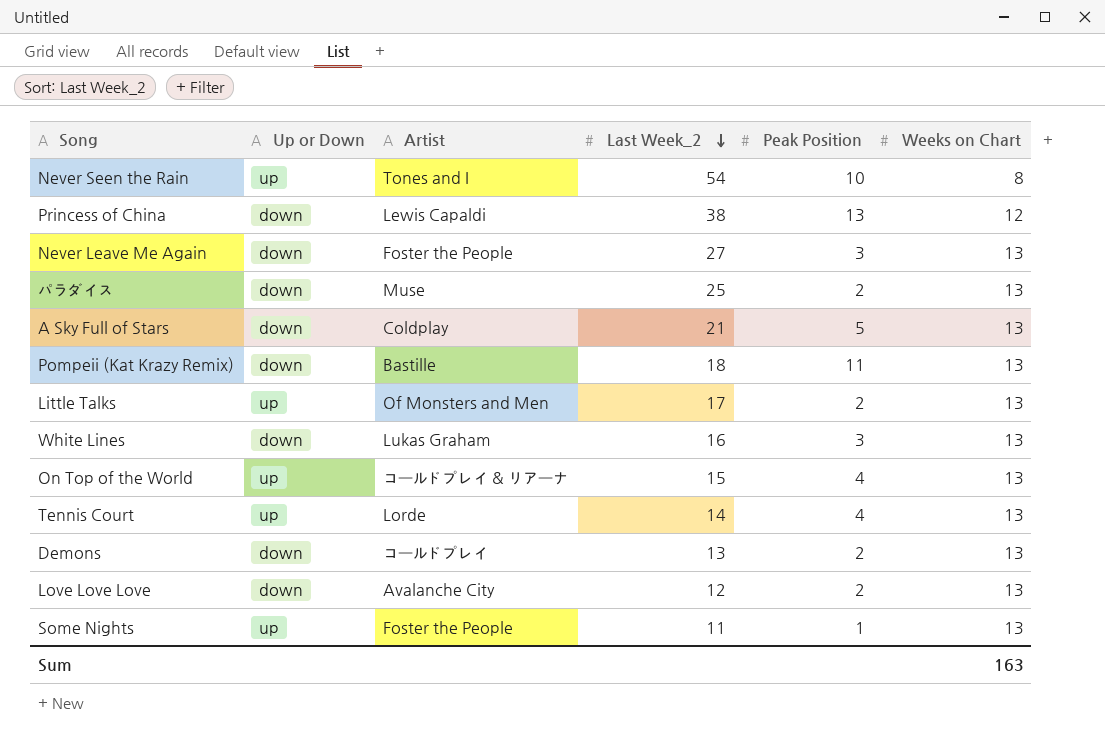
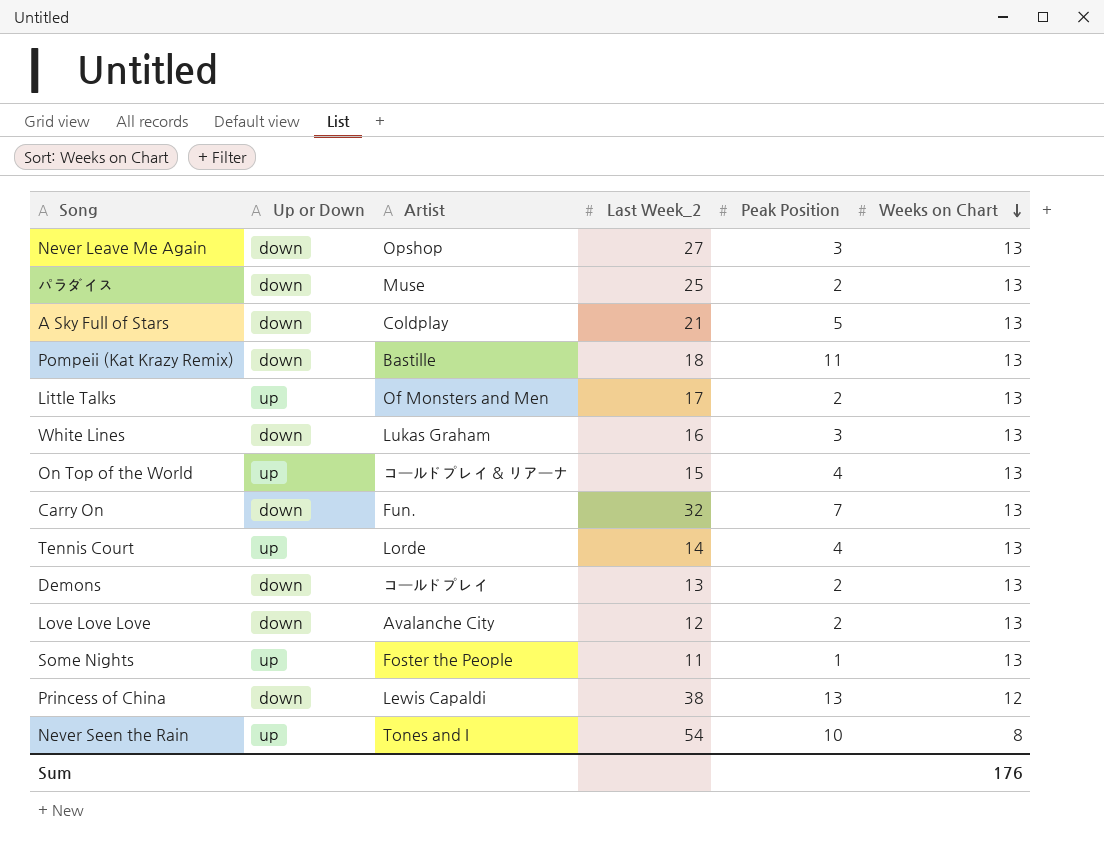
row order: Last Week_2 descending -> Weeks on Chart descending
Never Leave Me Again | Artist: Foster the People -> Opshop
row Carry On: none -> down | Fun. | 32 | 7 | 13
Sum | Weeks on Chart: 163 -> 176

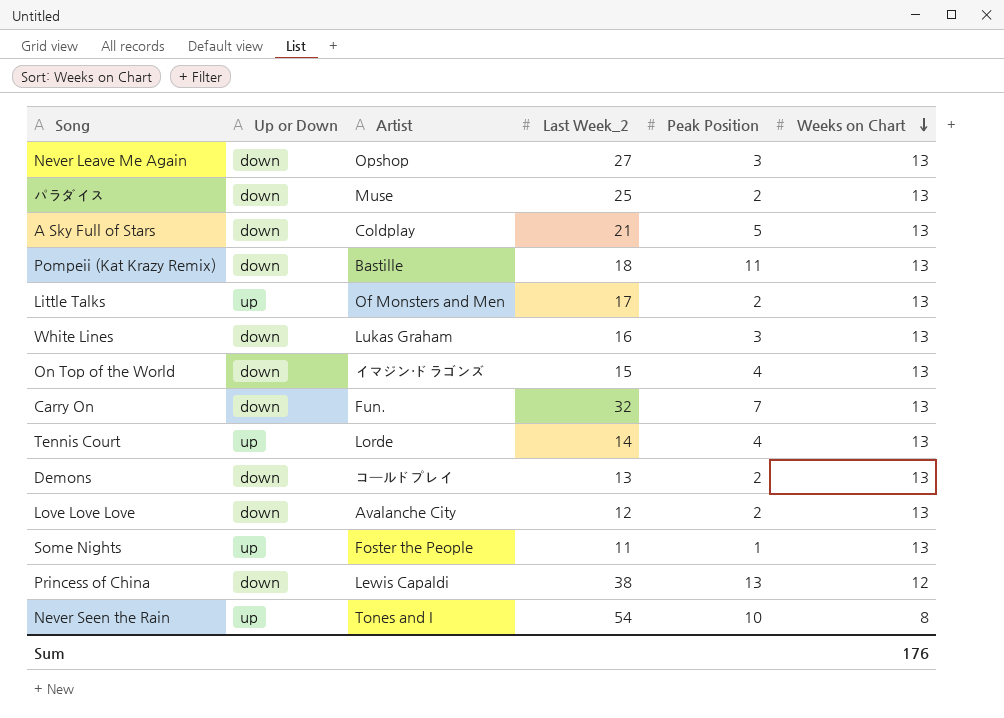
On Top of the World | Up or Down: up -> down
On Top of the World | Artist: コールドプレイ & リアーナ -> イマジン・ドラゴンズ

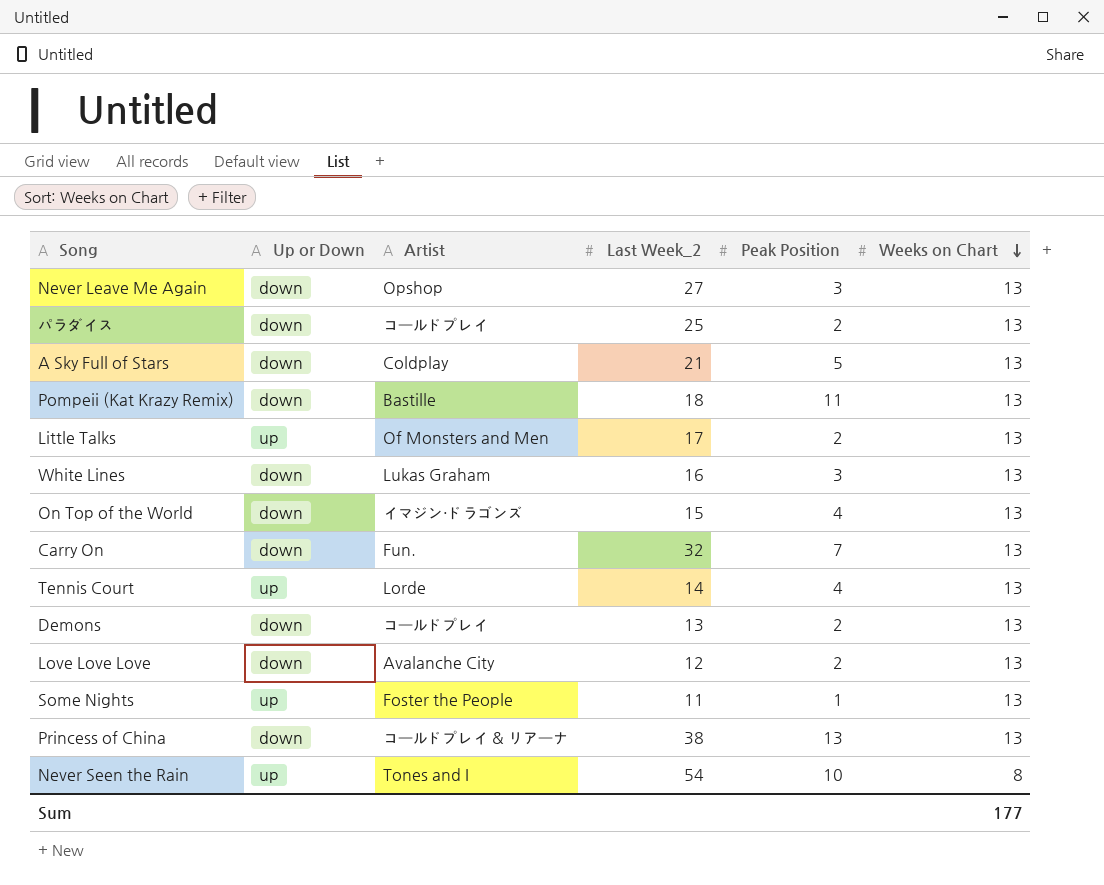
パラダイス | Artist: Muse -> コールドプレイ
Princess of China | Artist: Lewis Capaldi -> コールドプレイ & リアーナ
Princess of China | Weeks on Chart: 12 -> 13
Sum | Weeks on Chart: 176 -> 177

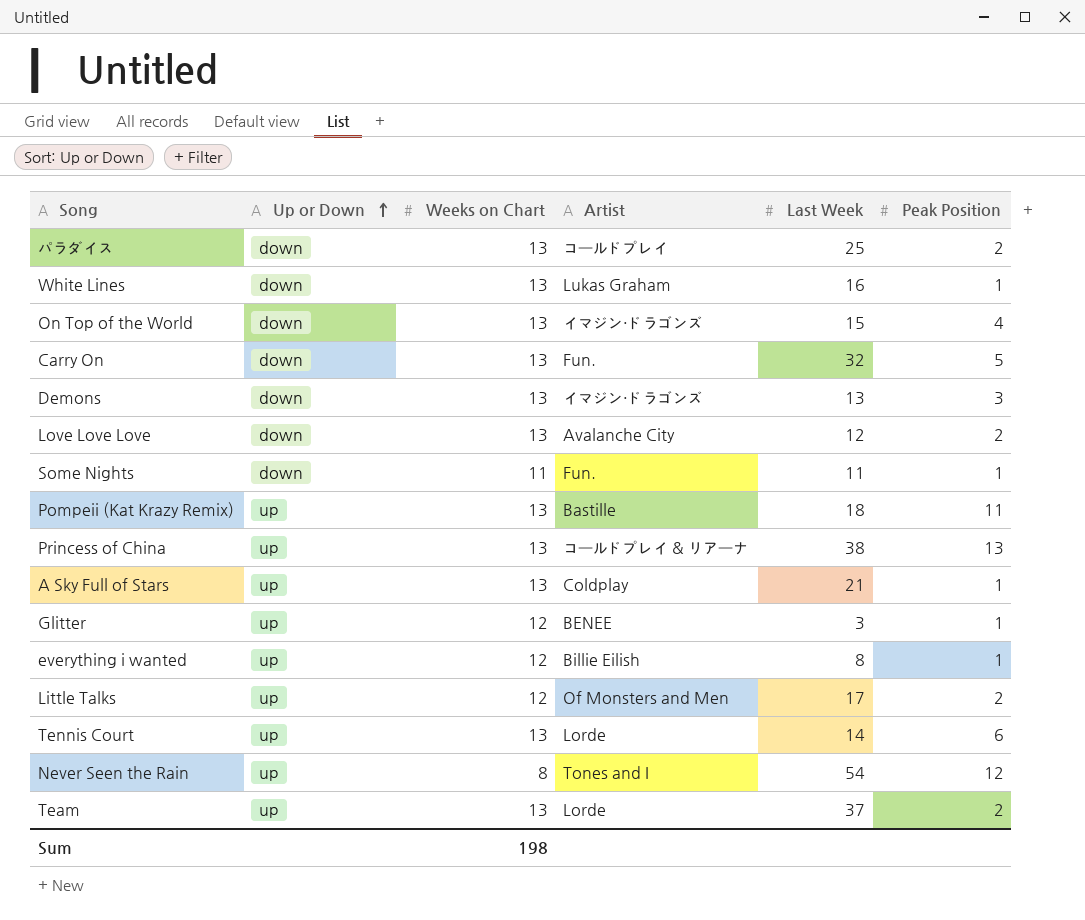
row order: Weeks on Chart descending -> Up or Down ascending
column Weeks on Chart | position: 6 -> 3
column name: Last Week_2 -> Last Week
row Never Leave Me Again: down | Opshop | 27 | 3 | 13 -> none
White Lines | Peak Position: 3 -> 1
Carry On | Peak Position: 7 -> 5
Demons | Artist: コールドプレイ -> イマジン・ドラゴンズ
Demons | Peak Position: 2 -> 3
Some Nights | Up or Down: up -> down
Some Nights | Weeks on Chart: 13 -> 11
Some Nights | Artist: Foster the People -> Fun.
Pompeii (Kat Krazy Remix) | Up or Down: down -> up
Princess of China | Up or Down: down -> up
A Sky Full of Stars | Up or Down: down -> up
A Sky Full of Stars | Peak Position: 5 -> 1
row Glitter: none -> up | 12 | BENEE | 3 | 1
row everything i wanted: none -> up | 12 | Billie Eilish | 8 | 1
Little Talks | Weeks on Chart: 13 -> 12
Tennis Court | Peak Position: 4 -> 6
Never Seen the Rain | Peak Position: 10 -> 12
row Team: none -> up | 13 | Lorde | 37 | 2
Sum | Weeks on Chart: 177 -> 198

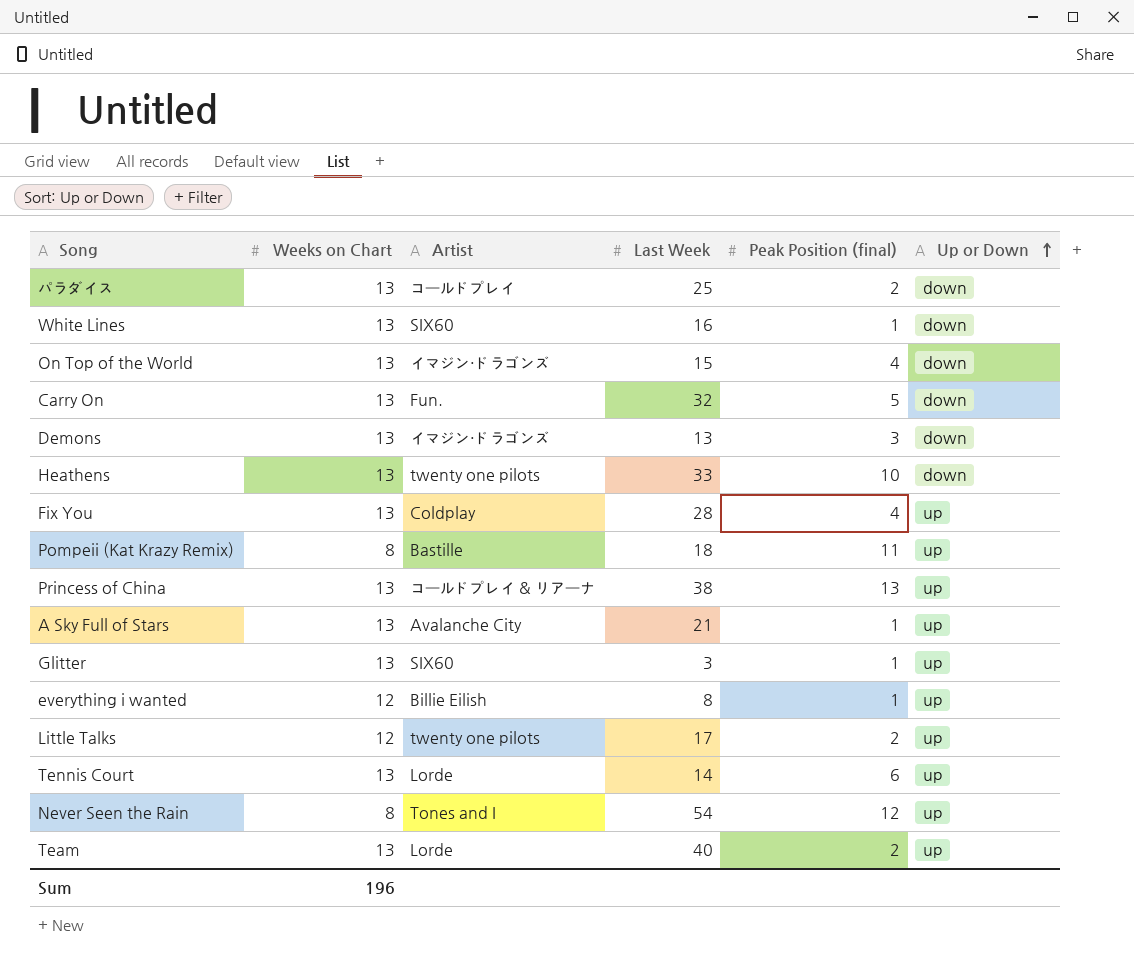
column name: Peak Position -> Peak Position (final)
column Up or Down | position: 2 -> 6
row Love Love Love: down | 13 | Avalanche City | 12 | 2 -> none
row Some Nights: down | 11 | Fun. | 11 | 1 -> none
White Lines | Artist: Lukas Graham -> SIX60
row Heathens: none -> 13 | twenty one pilots | 33 | 10 | down
row Fix You: none -> 13 | Coldplay | 28 | 4 | up
Pompeii (Kat Krazy Remix) | Weeks on Chart: 13 -> 8
A Sky Full of Stars | Artist: Coldplay -> Avalanche City
Glitter | Weeks on Chart: 12 -> 13
Glitter | Artist: BENEE -> SIX60
Little Talks | Artist: Of Monsters and Men -> twenty one pilots
Team | Last Week: 37 -> 40
Sum | Weeks on Chart: 198 -> 196

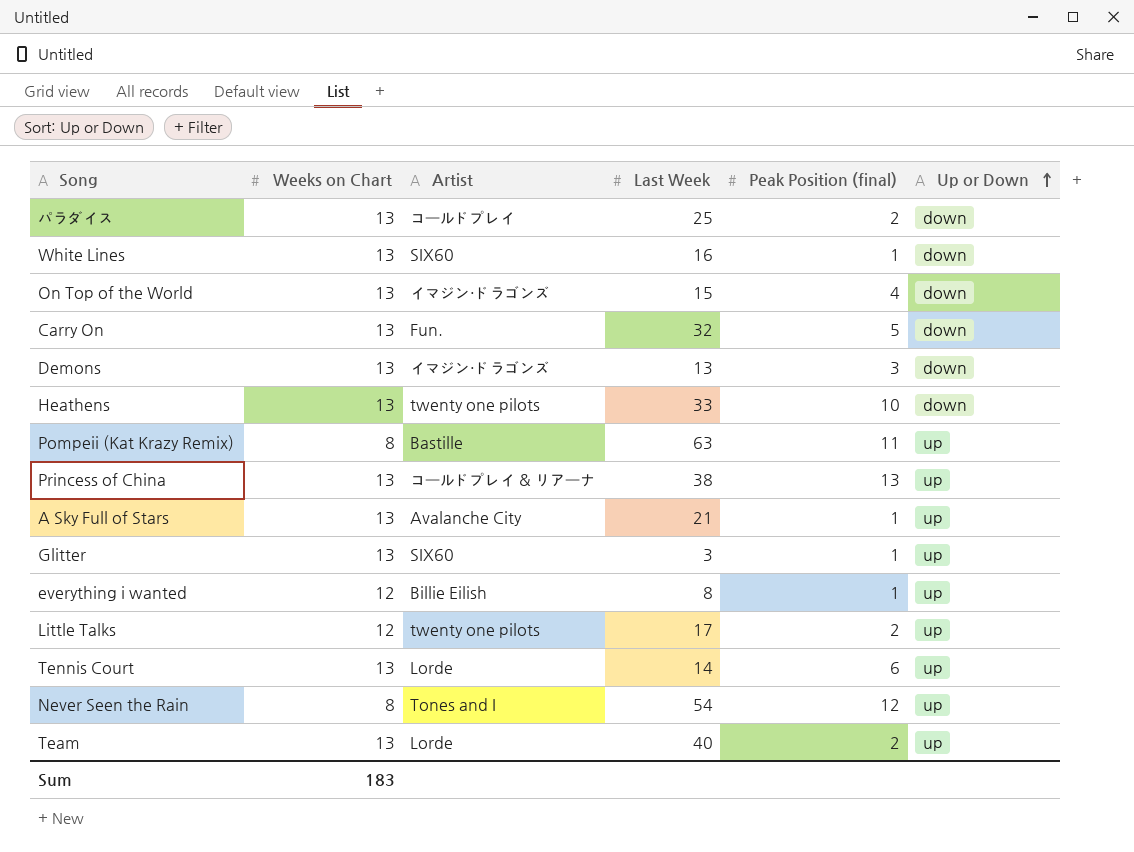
row Fix You: 13 | Coldplay | 28 | 4 | up -> none
Pompeii (Kat Krazy Remix) | Last Week: 18 -> 63
Sum | Weeks on Chart: 196 -> 183

